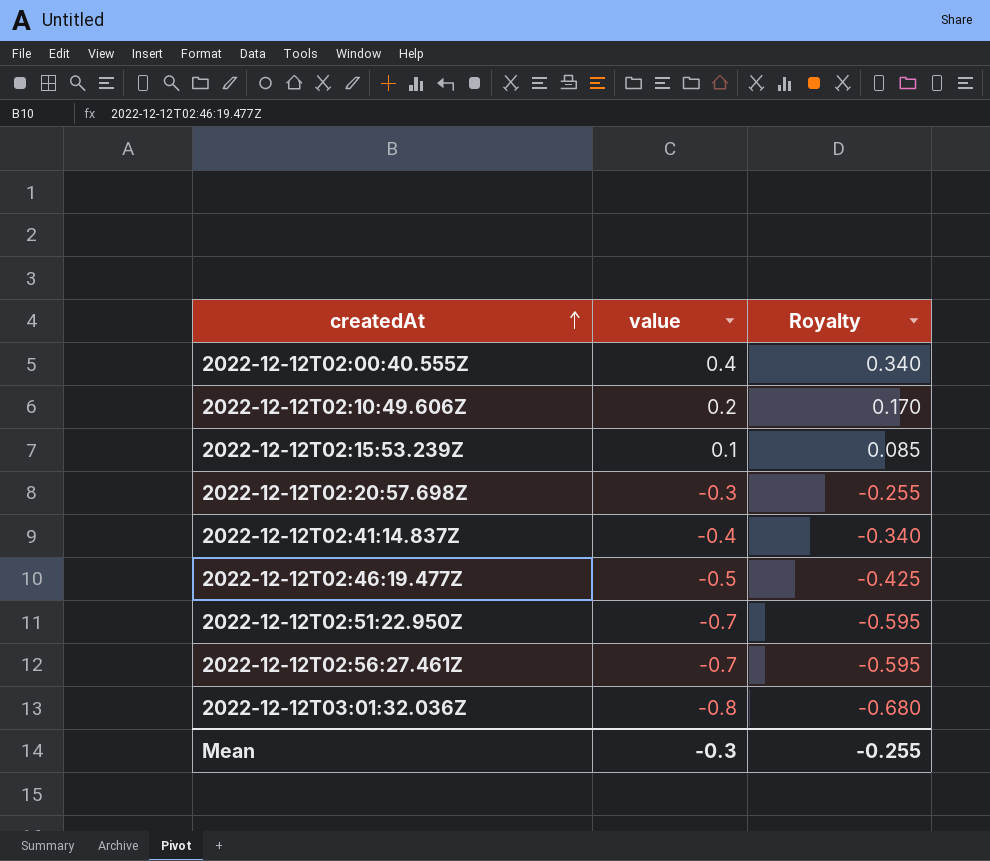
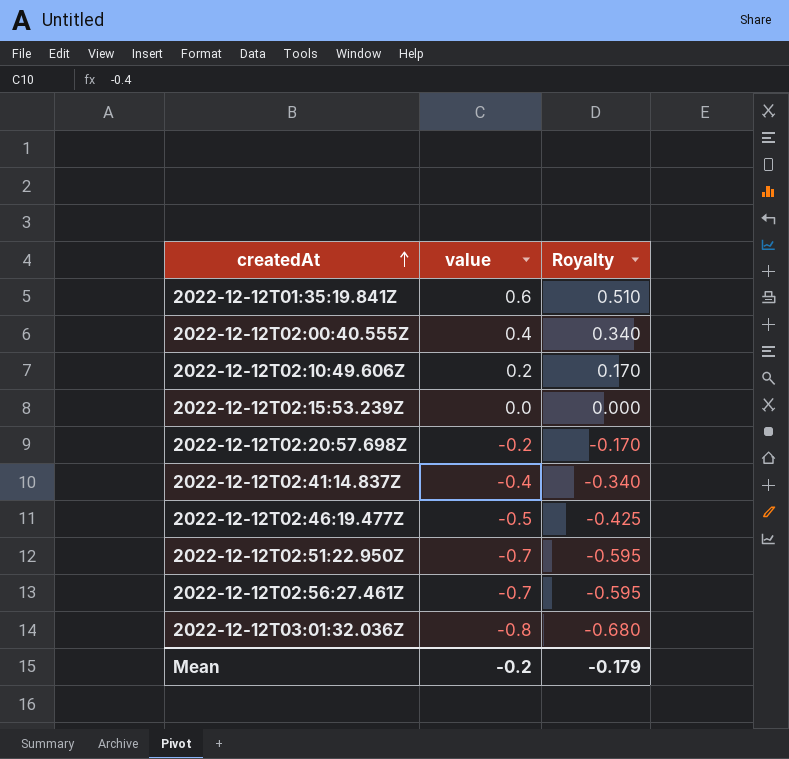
row 2022-12-12T01:35:19.841Z: none -> 0.6 | 0.510
2022-12-12T02:15:53.239Z | value: 0.1 -> 0.0
2022-12-12T02:15:53.239Z | Royalty: 0.085 -> 0.000
2022-12-12T02:20:57.698Z | value: -0.3 -> -0.2
2022-12-12T02:20:57.698Z | Royalty: -0.255 -> -0.170
Mean | value: -0.3 -> -0.2
Mean | Royalty: -0.255 -> -0.179

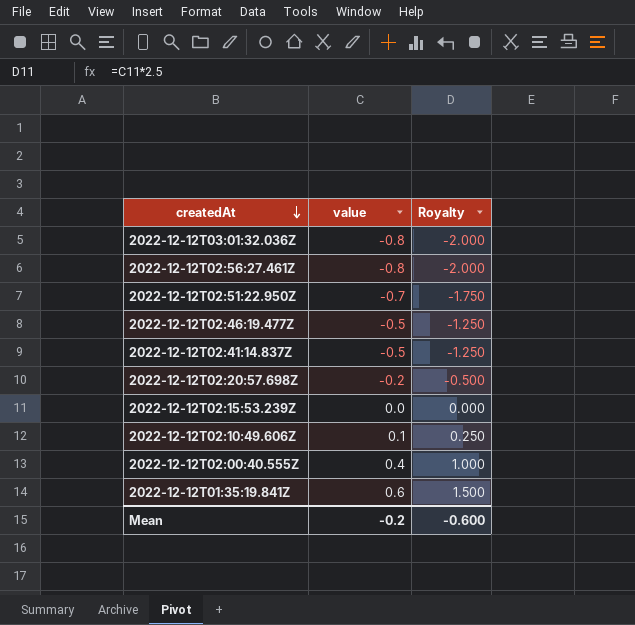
row order: createdAt ascending -> createdAt descending
column Royalty | formula: [value] * 0.85 -> [value] * 2.5
2022-12-12T02:56:27.461Z | value: -0.7 -> -0.8
2022-12-12T02:41:14.837Z | value: -0.4 -> -0.5
2022-12-12T02:10:49.606Z | value: 0.2 -> 0.1
Mean | Royalty: -0.179 -> -0.600

